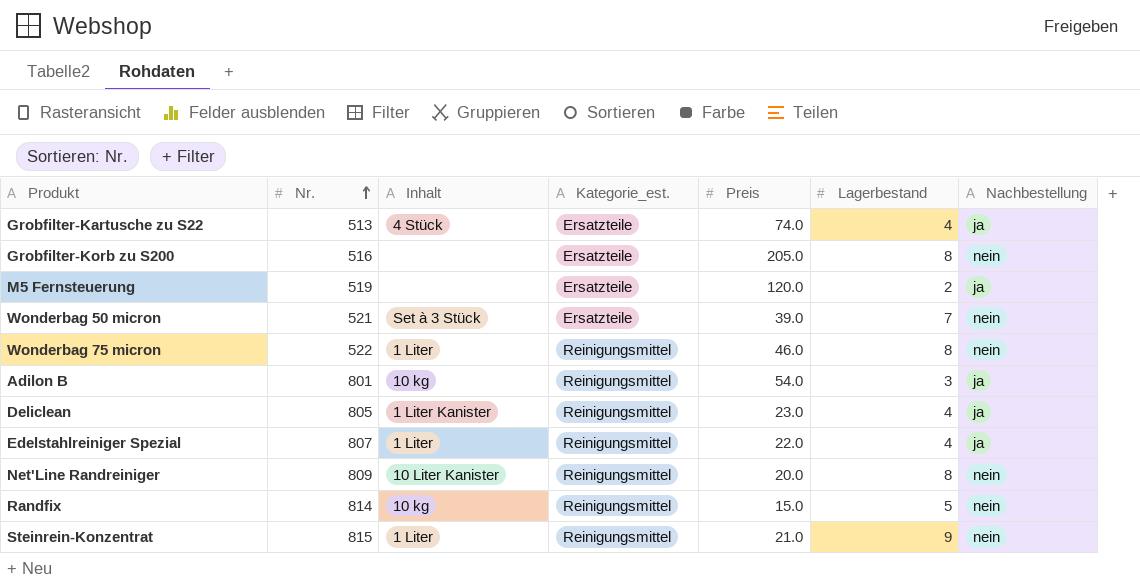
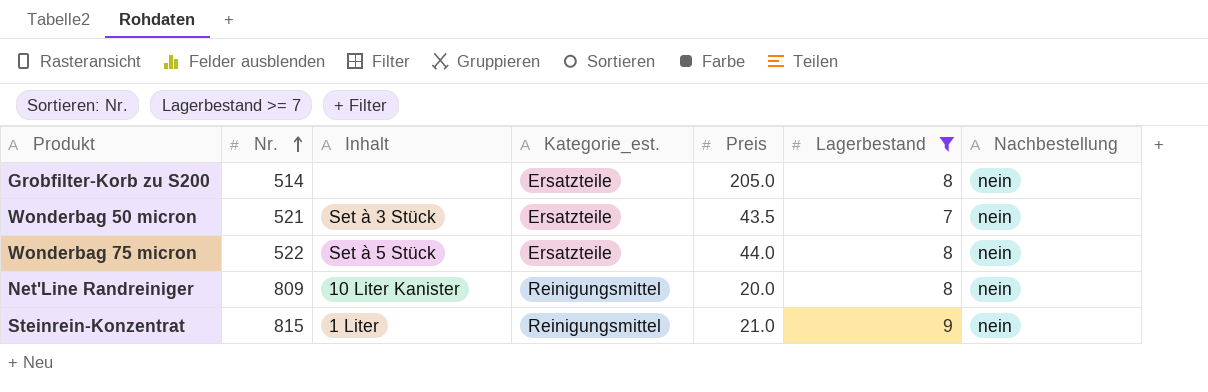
filter: none -> Lagerbestand >= 7
Grobfilter-Korb zu S200 | Nr.: 516 -> 514
Wonderbag 50 micron | Preis: 39.0 -> 43.5
Wonderbag 75 micron | Inhalt: 1 Liter -> Set à 5 Stück
Wonderbag 75 micron | Kategorie_est.: Reinigungsmittel -> Ersatzteile
Wonderbag 75 micron | Preis: 46.0 -> 44.0

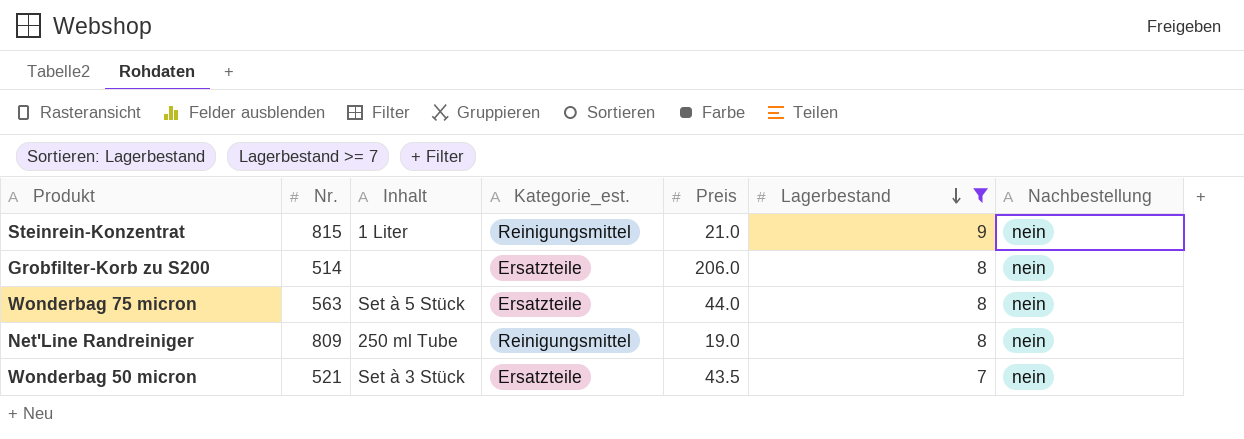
row order: Nr. ascending -> Lagerbestand descending
Grobfilter-Korb zu S200 | Preis: 205.0 -> 206.0
Wonderbag 75 micron | Nr.: 522 -> 563
Net'Line Randreiniger | Inhalt: 10 Liter Kanister -> 250 ml Tube
Net'Line Randreiniger | Preis: 20.0 -> 19.0

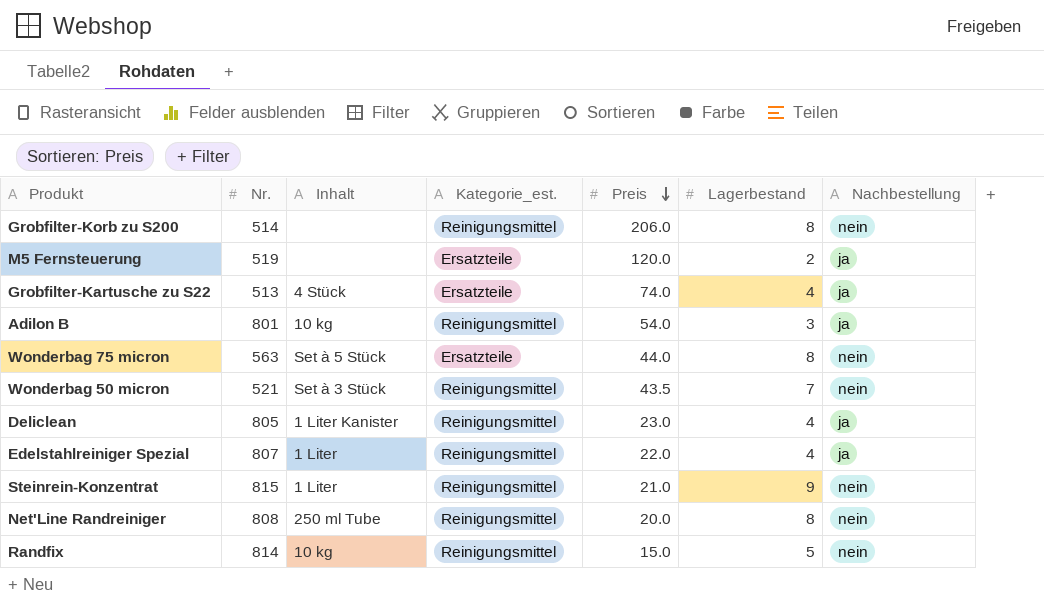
filter: Lagerbestand >= 7 -> none
row order: Lagerbestand descending -> Preis descending
Grobfilter-Korb zu S200 | Kategorie_est.: Ersatzteile -> Reinigungsmittel
Wonderbag 50 micron | Kategorie_est.: Ersatzteile -> Reinigungsmittel
Net'Line Randreiniger | Nr.: 809 -> 808
Net'Line Randreiniger | Preis: 19.0 -> 20.0

